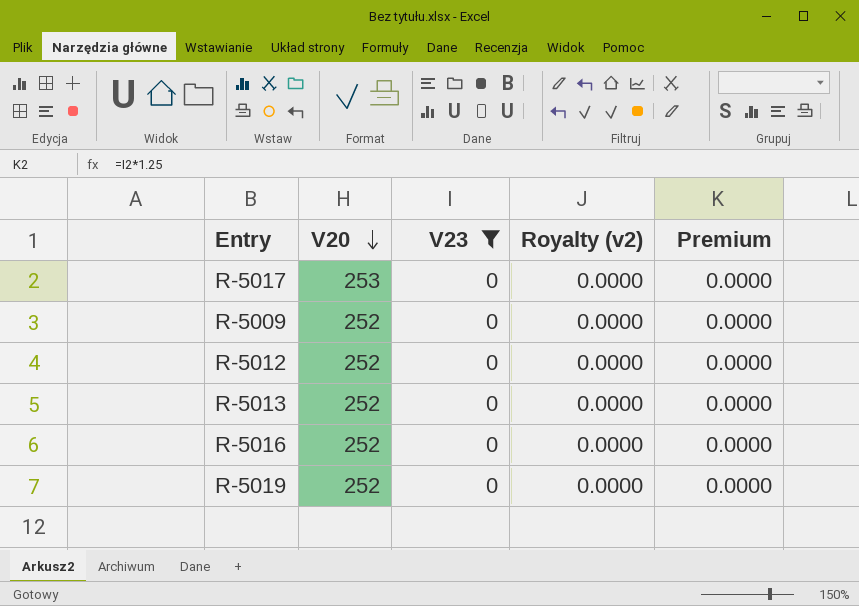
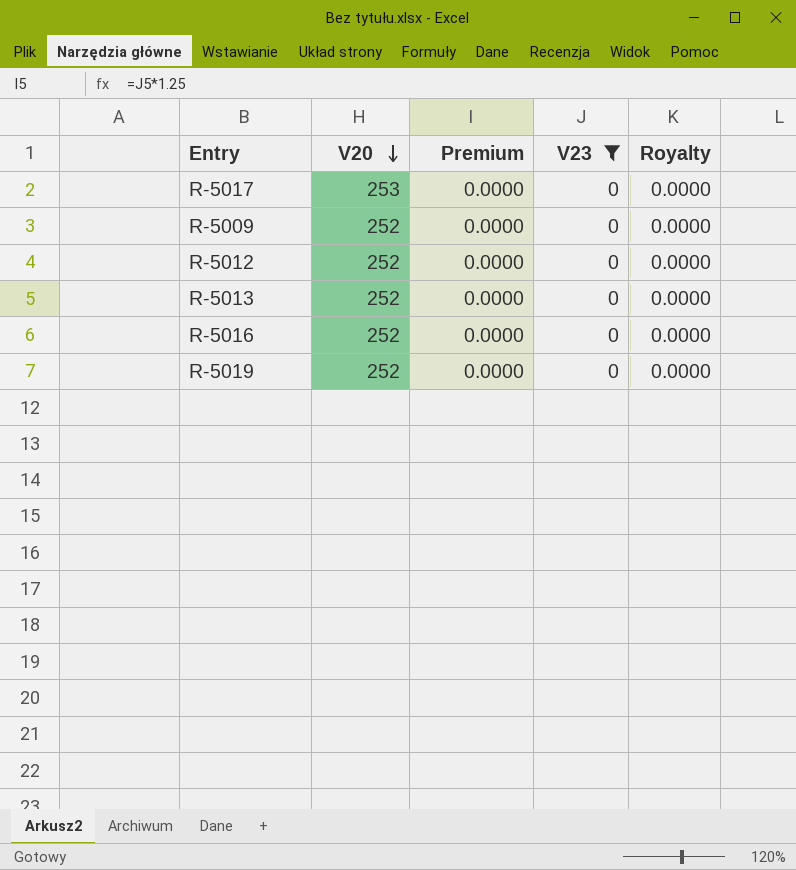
column Premium | position: 5 -> 3
column name: Royalty (v2) -> Royalty

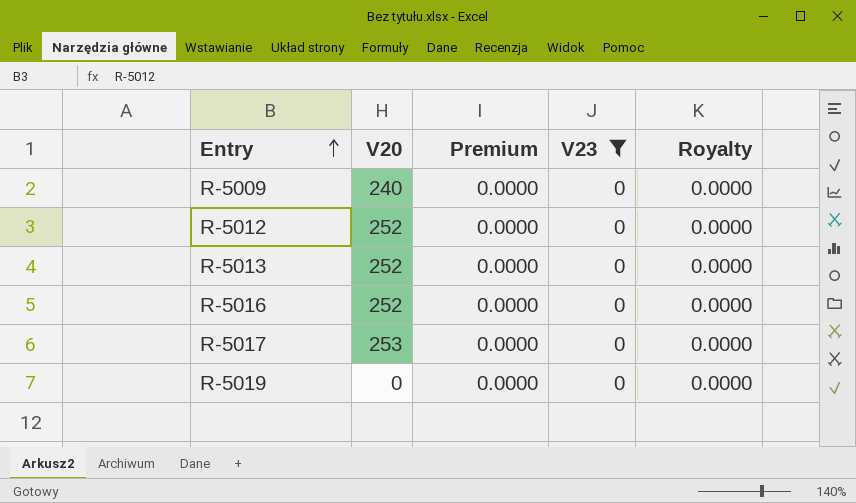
row order: V20 descending -> Entry ascending
R-5009 | V20: 252 -> 240
R-5019 | V20: 252 -> 0

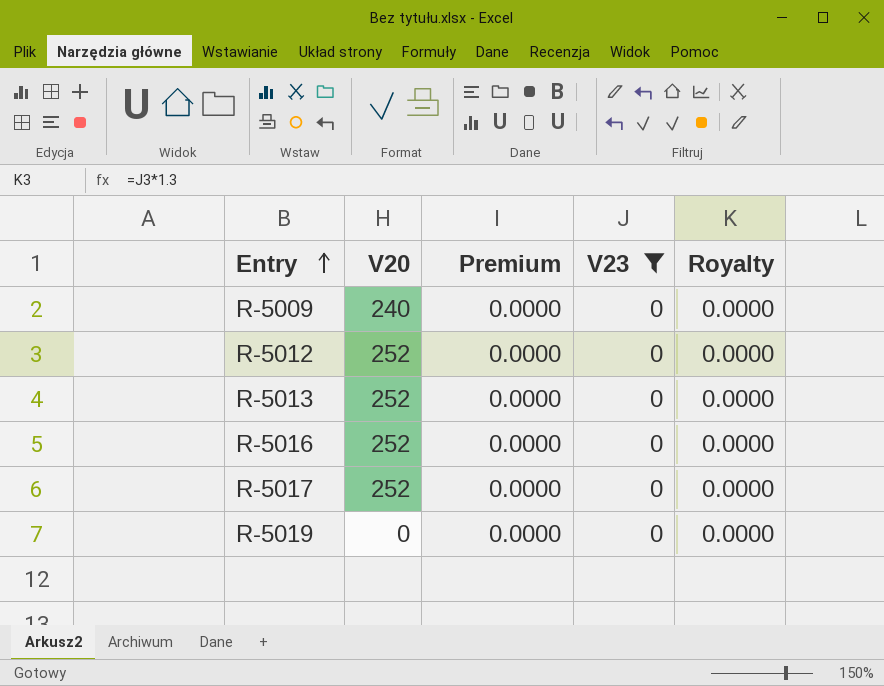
R-5017 | V20: 253 -> 252

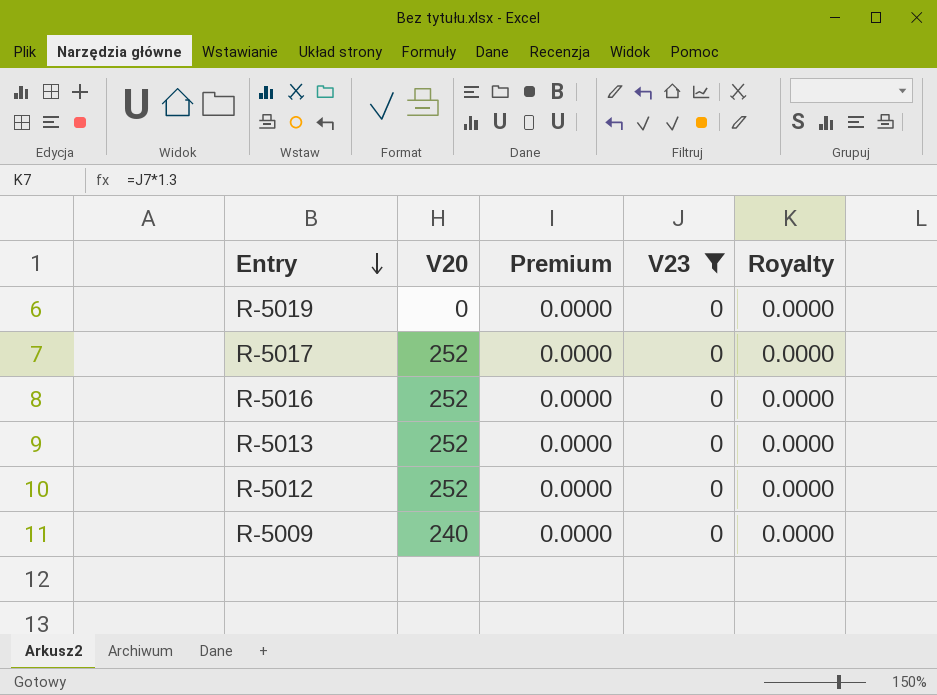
row order: Entry ascending -> Entry descending

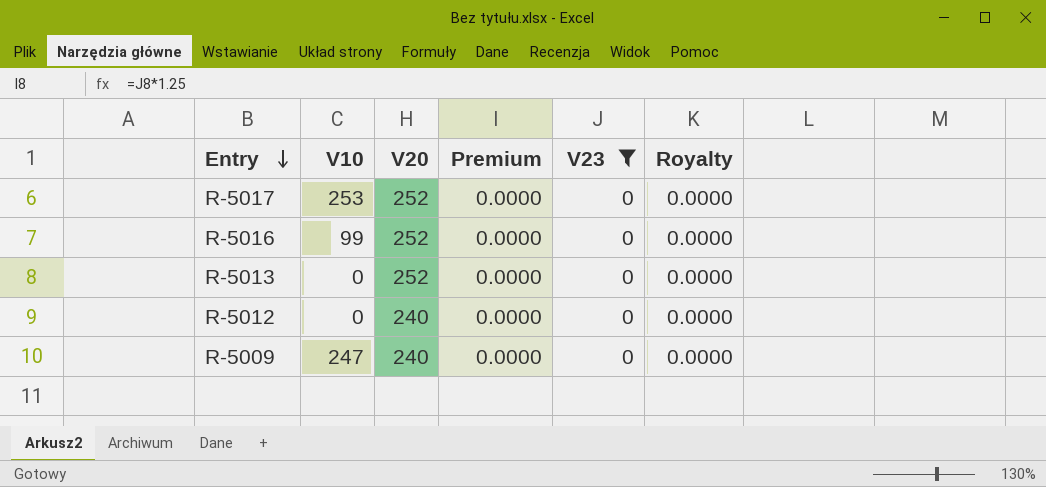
column V10 | position: none -> 2
row R-5019: 0 | 0.0000 | 0 | 0.0000 -> none
R-5012 | V20: 252 -> 240

